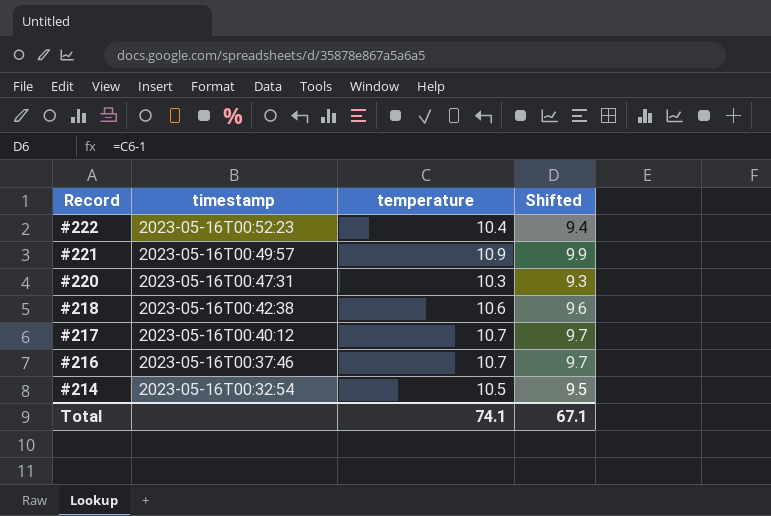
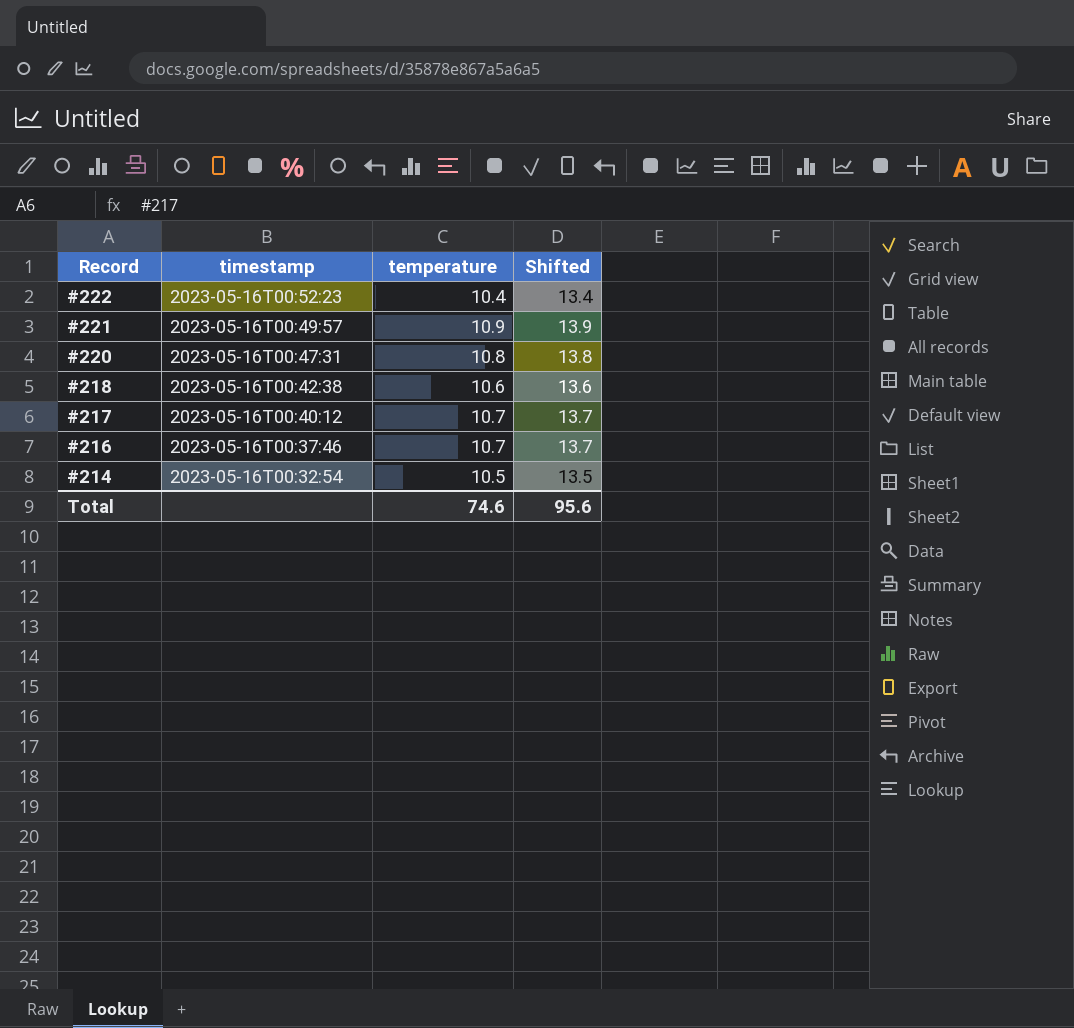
column Shifted | formula: [temperature] - 1 -> [temperature] + 3
#220 | temperature: 10.3 -> 10.8
Total | temperature: 74.1 -> 74.6
Total | Shifted: 67.1 -> 95.6

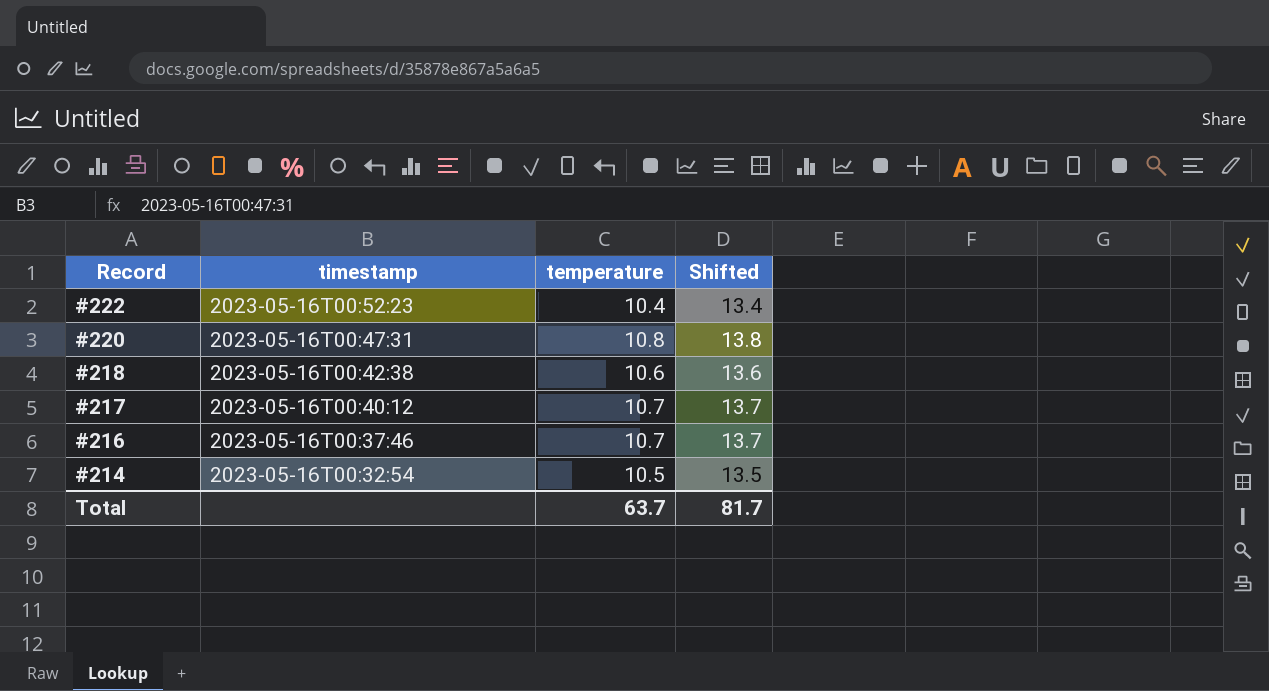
row #221: 2023-05-16T00:49:57 | 10.9 | 13.9 -> none
Total | temperature: 74.6 -> 63.7
Total | Shifted: 95.6 -> 81.7

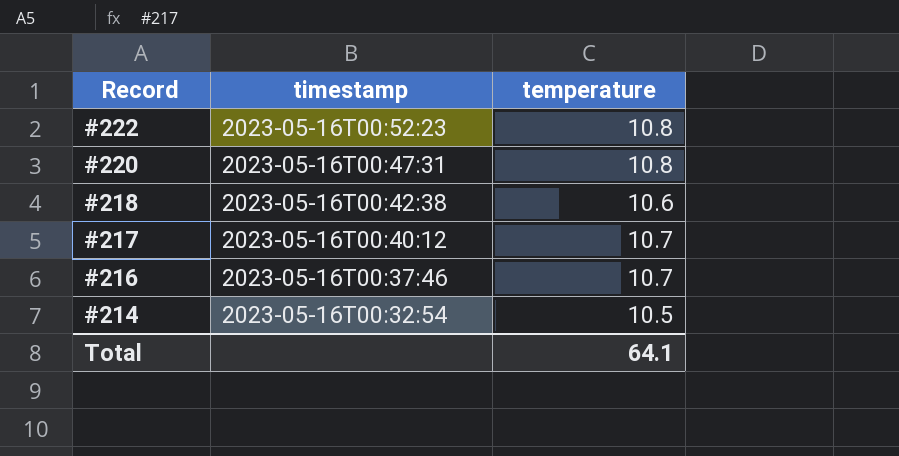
column Shifted | formula: [temperature] + 3 -> none
#222 | temperature: 10.4 -> 10.8
Total | temperature: 63.7 -> 64.1

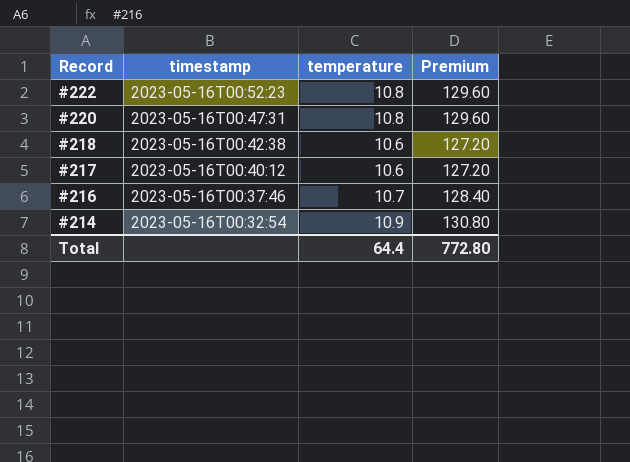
column Premium | formula: none -> [temperature] * 12
#217 | temperature: 10.7 -> 10.6
#214 | temperature: 10.5 -> 10.9
Total | temperature: 64.1 -> 64.4

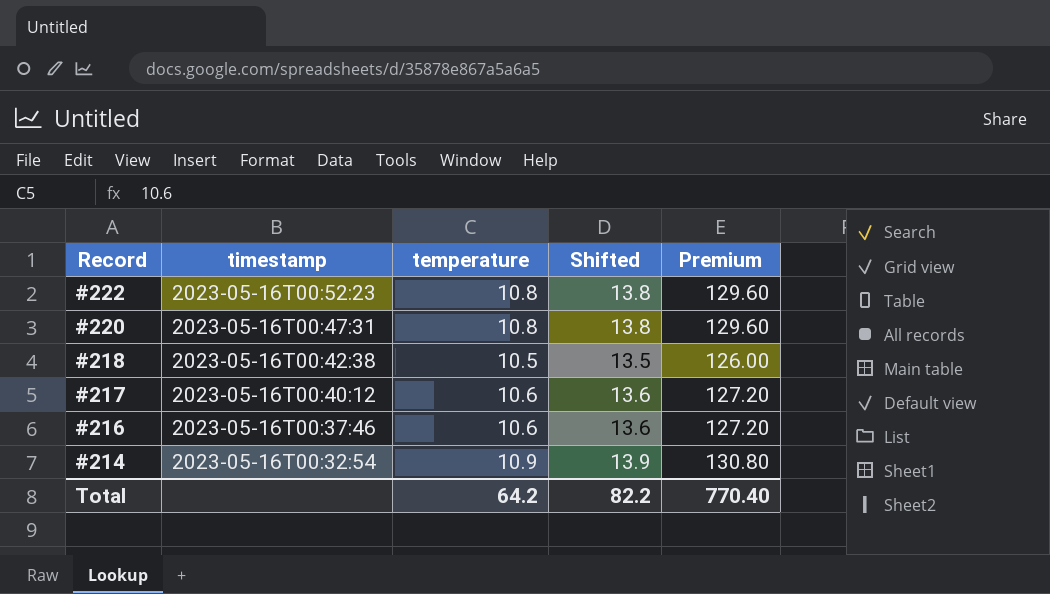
column Shifted | formula: none -> [temperature] + 3
#218 | temperature: 10.6 -> 10.5
#218 | Premium: 127.20 -> 126.00
#216 | temperature: 10.7 -> 10.6
#216 | Premium: 128.40 -> 127.20
Total | temperature: 64.4 -> 64.2
Total | Premium: 772.80 -> 770.40

